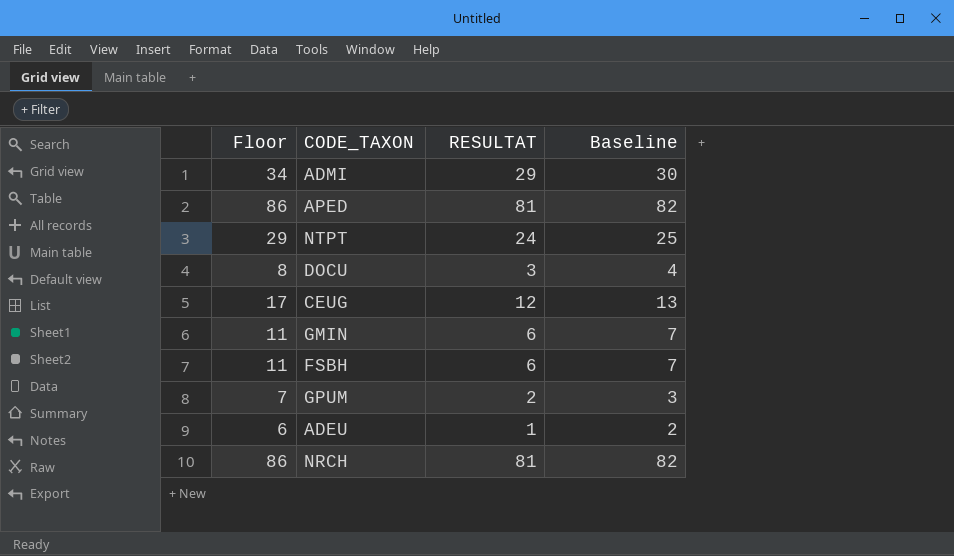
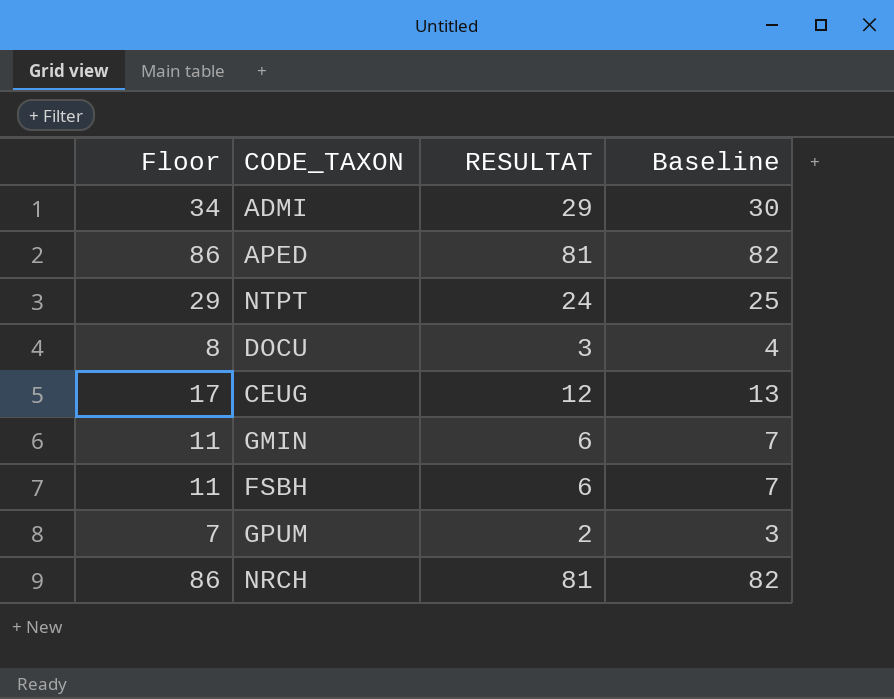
row ADEU: 6 | 1 | 2 -> none

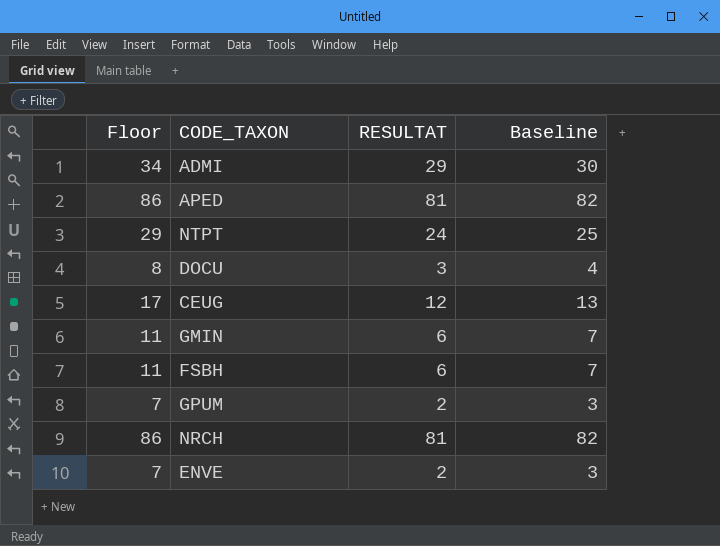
row ENVE: none -> 7 | 2 | 3

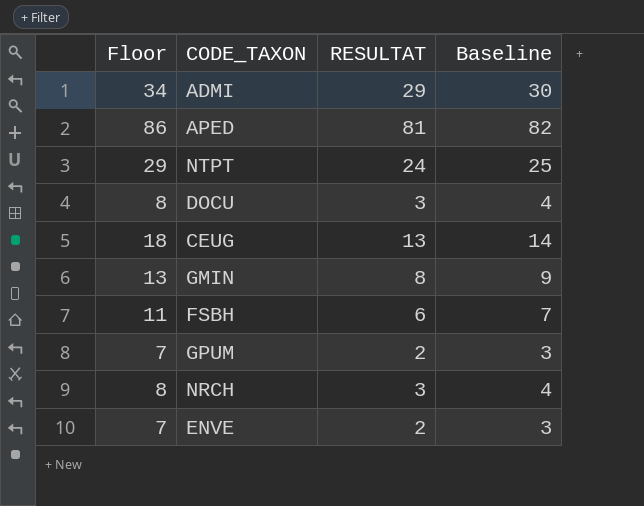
CEUG | Floor: 17 -> 18
CEUG | RESULTAT: 12 -> 13
CEUG | Baseline: 13 -> 14
GMIN | Floor: 11 -> 13
GMIN | RESULTAT: 6 -> 8
GMIN | Baseline: 7 -> 9
NRCH | Floor: 86 -> 8
NRCH | RESULTAT: 81 -> 3
NRCH | Baseline: 82 -> 4

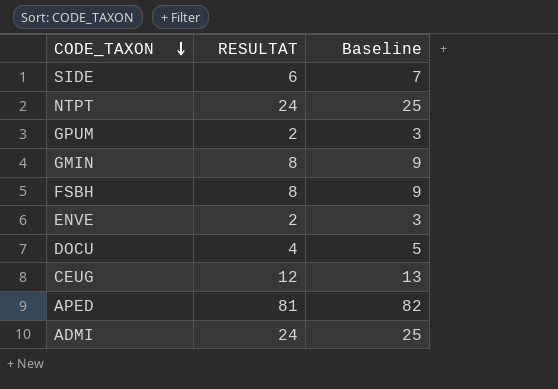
row order: none -> CODE_TAXON descending
column Floor | formula: [RESULTAT] + 5 -> none
row NRCH: 8 | 3 | 4 -> none
row SIDE: none -> 6 | 7
FSBH | RESULTAT: 6 -> 8
FSBH | Baseline: 7 -> 9
DOCU | RESULTAT: 3 -> 4
DOCU | Baseline: 4 -> 5
CEUG | RESULTAT: 13 -> 12
CEUG | Baseline: 14 -> 13
ADMI | RESULTAT: 29 -> 24
ADMI | Baseline: 30 -> 25

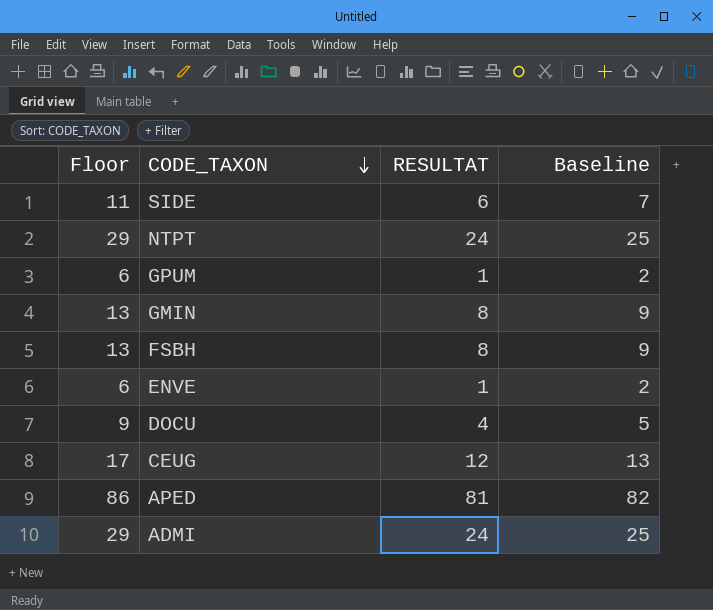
column Floor | formula: none -> [RESULTAT] + 5
GPUM | RESULTAT: 2 -> 1
GPUM | Baseline: 3 -> 2
ENVE | RESULTAT: 2 -> 1
ENVE | Baseline: 3 -> 2

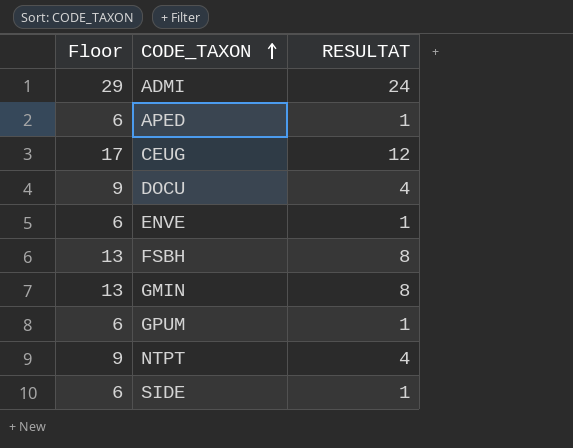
row order: CODE_TAXON descending -> CODE_TAXON ascending
column Baseline | formula: [RESULTAT] + 1 -> none
APED | Floor: 86 -> 6
APED | RESULTAT: 81 -> 1
NTPT | Floor: 29 -> 9
NTPT | RESULTAT: 24 -> 4
SIDE | Floor: 11 -> 6
SIDE | RESULTAT: 6 -> 1

